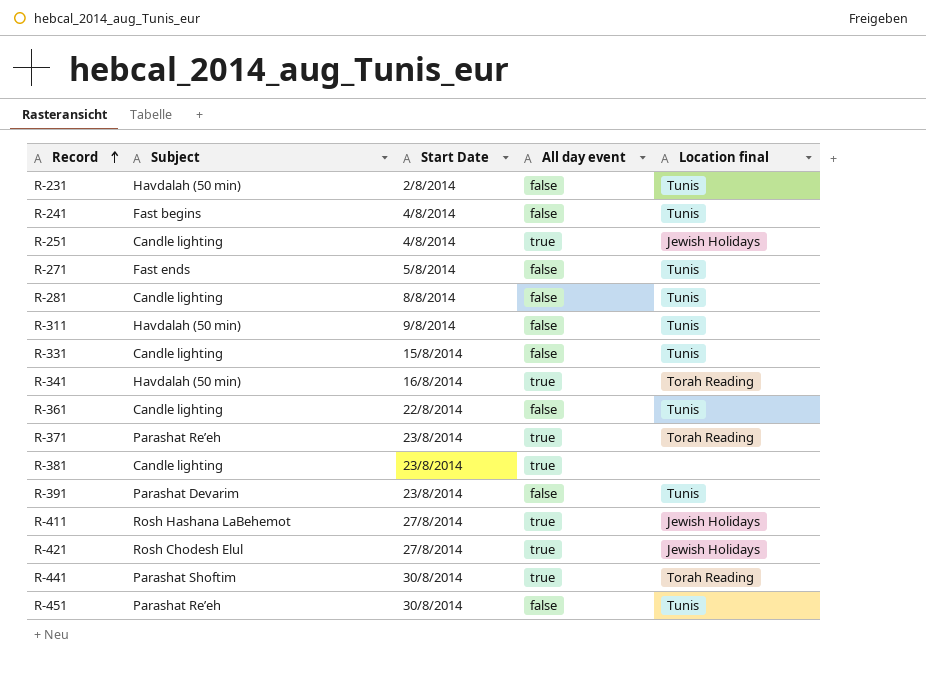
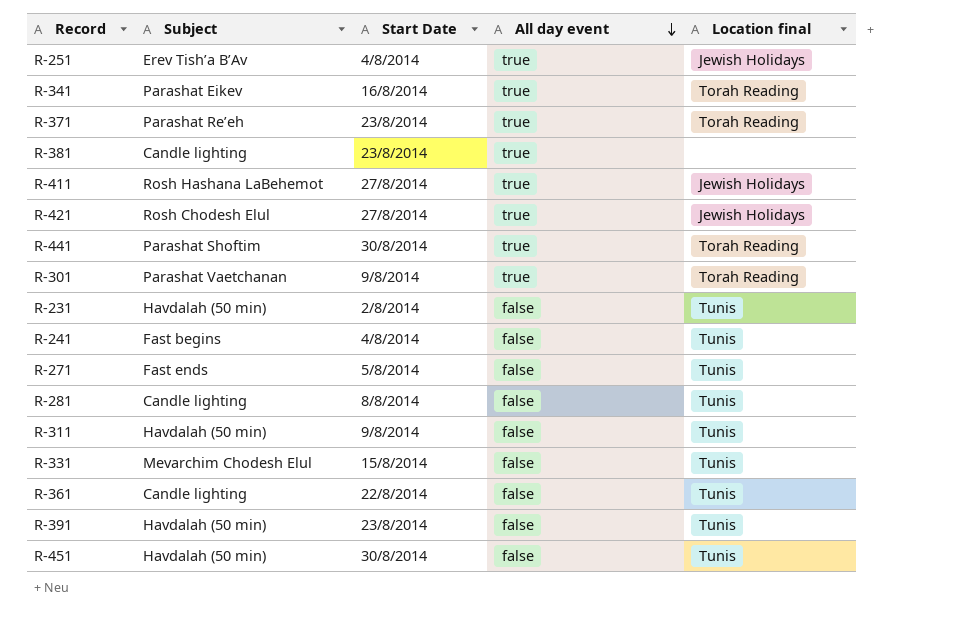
row order: Record ascending -> All day event descending
R-251 | Subject: Candle lighting -> Erev Tish’a B’Av
R-341 | Subject: Havdalah (50 min) -> Parashat Eikev
row R-301: none -> Parashat Vaetchanan | 9/8/2014 | true | Torah Reading
R-331 | Subject: Candle lighting -> Mevarchim Chodesh Elul
R-391 | Subject: Parashat Devarim -> Havdalah (50 min)
R-451 | Subject: Parashat Re’eh -> Havdalah (50 min)

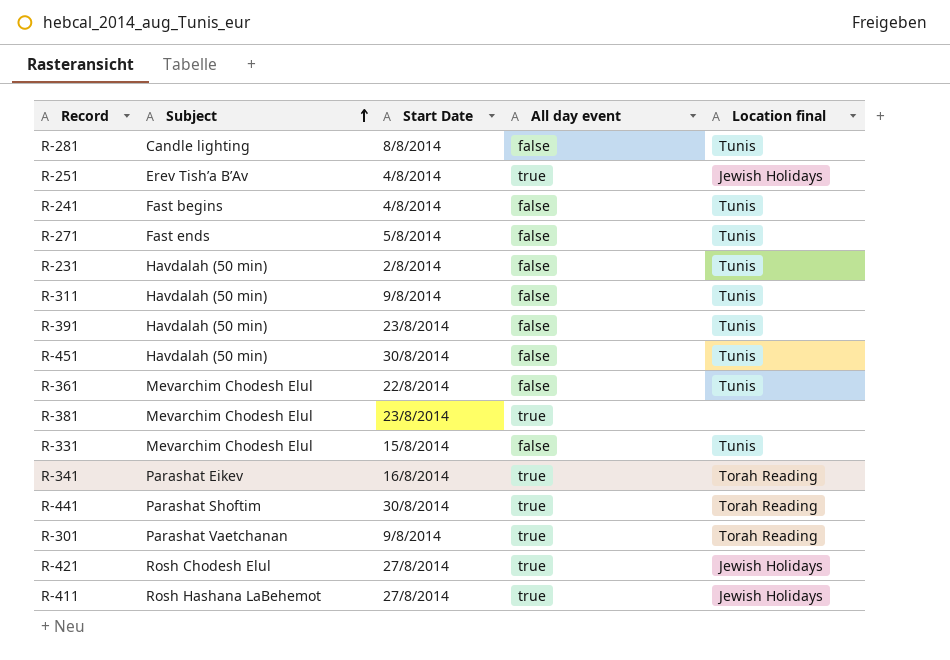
row order: All day event descending -> Subject ascending
row R-371: Parashat Re’eh | 23/8/2014 | true | Torah Reading -> none
R-361 | Subject: Candle lighting -> Mevarchim Chodesh Elul
R-381 | Subject: Candle lighting -> Mevarchim Chodesh Elul

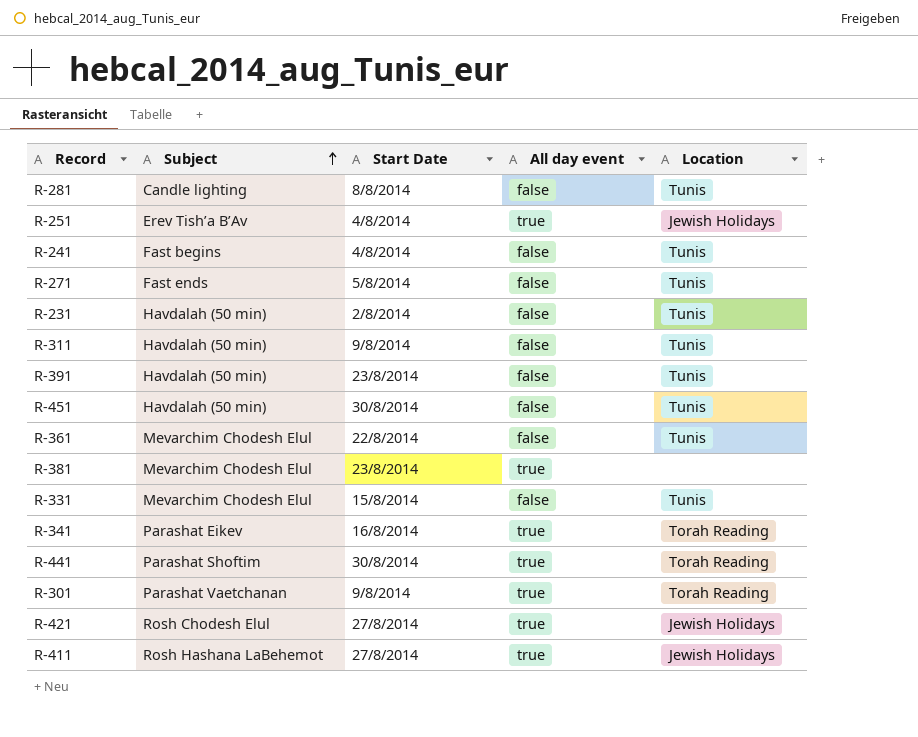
column name: Location final -> Location

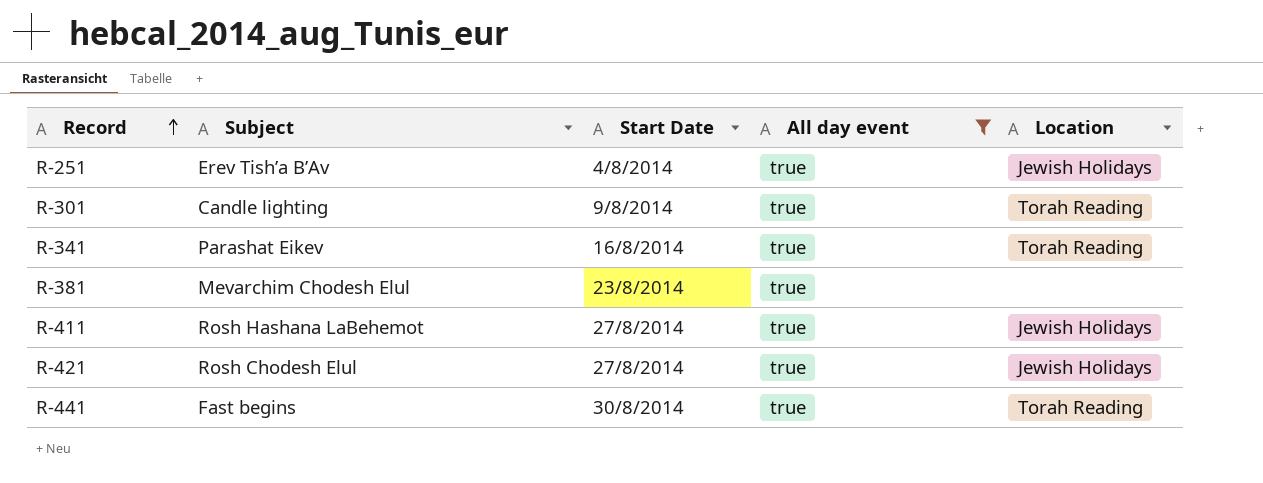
filter: none -> All day event = true
row order: Subject ascending -> Record ascending
R-301 | Subject: Parashat Vaetchanan -> Candle lighting
R-441 | Subject: Parashat Shoftim -> Fast begins

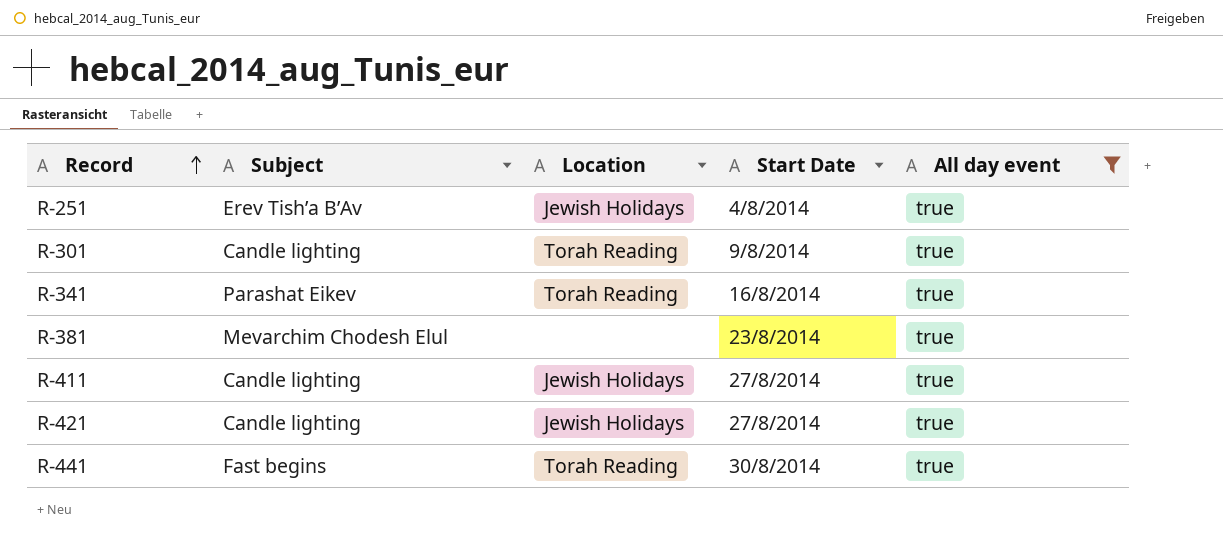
column Location | position: 5 -> 3
R-411 | Subject: Rosh Hashana LaBehemot -> Candle lighting
R-421 | Subject: Rosh Chodesh Elul -> Candle lighting

